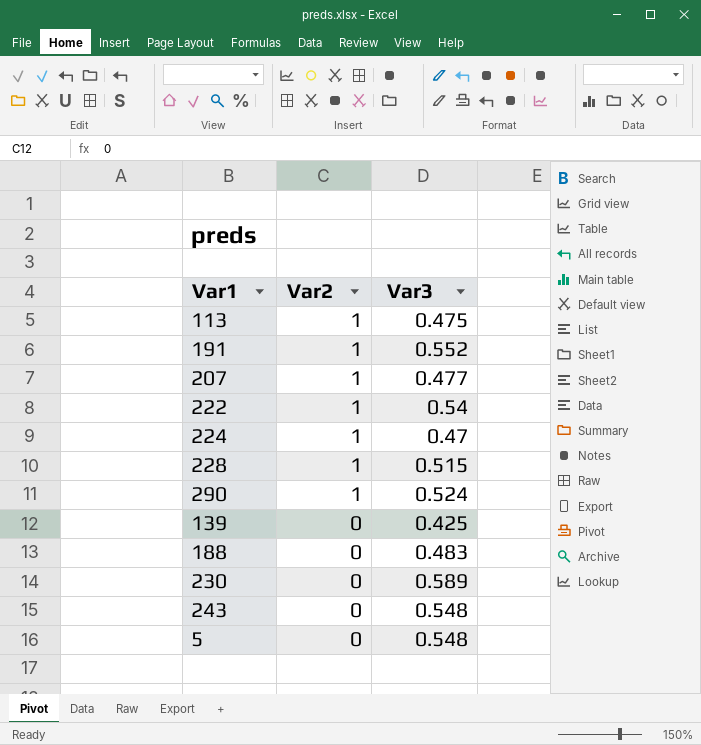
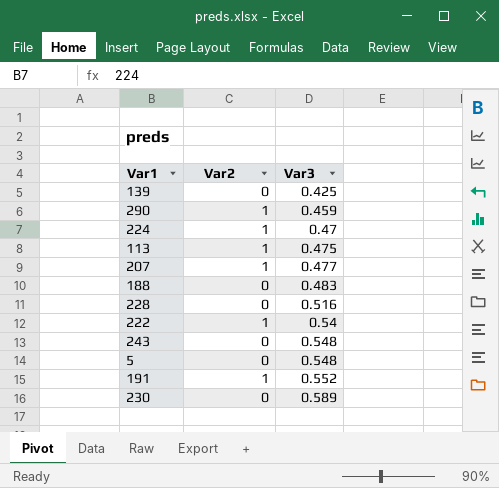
row order: Var2 descending -> Var3 ascending
290 | Var3: 0.524 -> 0.459
228 | Var2: 1 -> 0
228 | Var3: 0.515 -> 0.516

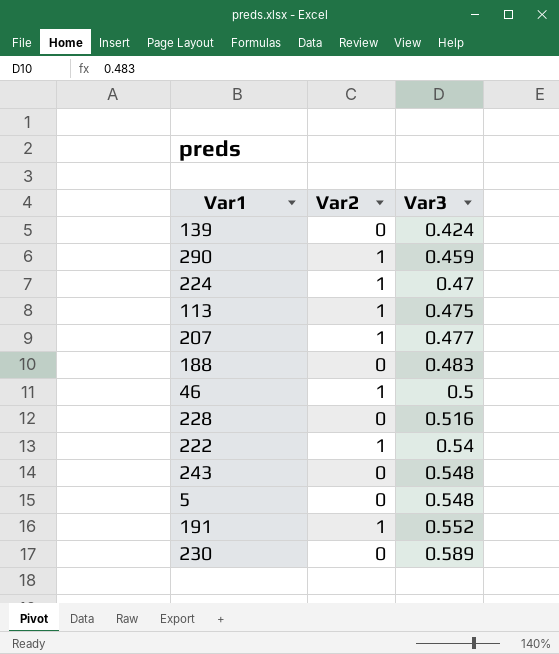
139 | Var3: 0.425 -> 0.424
row 46: none -> 1 | 0.5

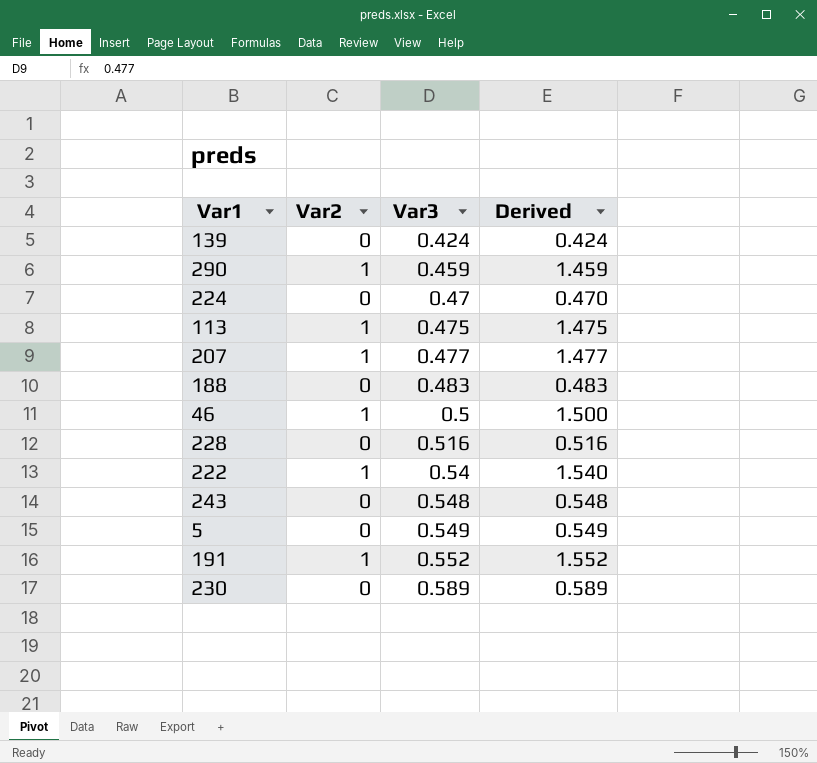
column Derived | formula: none -> [Var2] + [Var3]
224 | Var2: 1 -> 0
5 | Var3: 0.548 -> 0.549

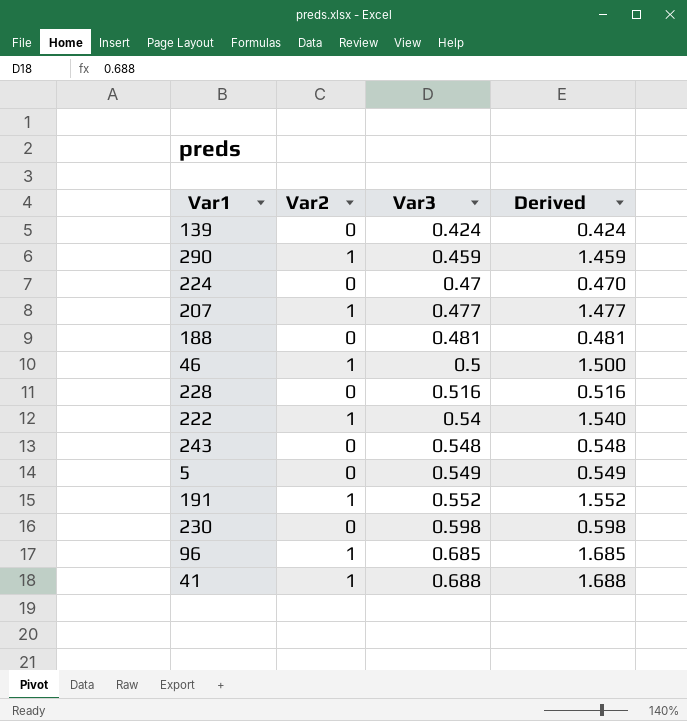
row 113: 1 | 0.475 | 1.475 -> none
188 | Var3: 0.483 -> 0.481
188 | Derived: 0.483 -> 0.481
230 | Var3: 0.589 -> 0.598
230 | Derived: 0.589 -> 0.598
row 96: none -> 1 | 0.685 | 1.685
row 41: none -> 1 | 0.688 | 1.688

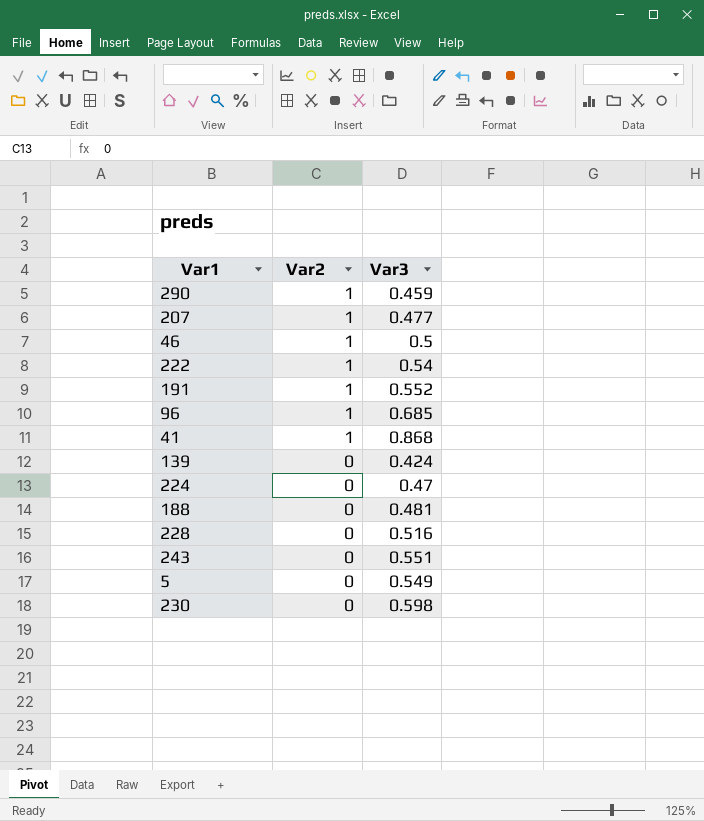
row order: Var3 ascending -> Var2 descending
column Derived | formula: [Var2] + [Var3] -> none
41 | Var3: 0.688 -> 0.868
243 | Var3: 0.548 -> 0.551

